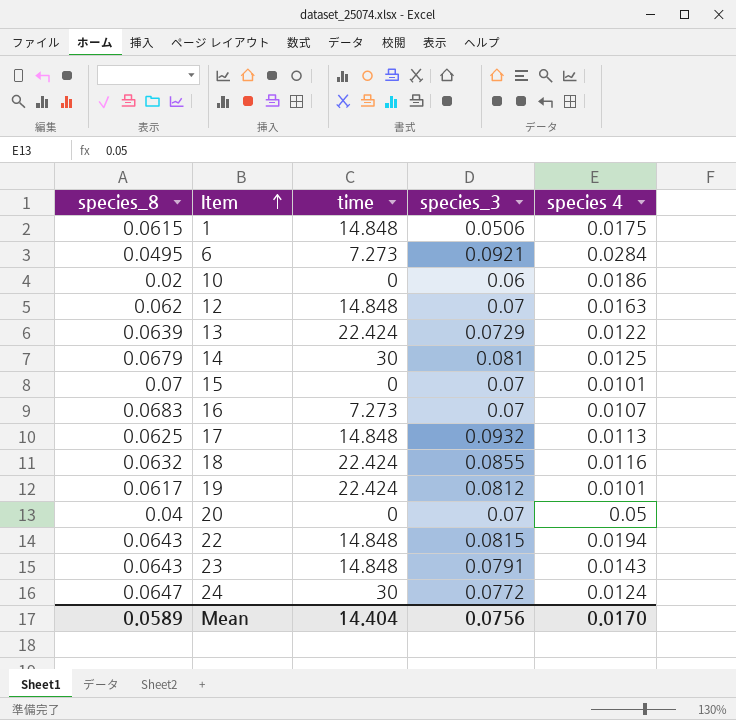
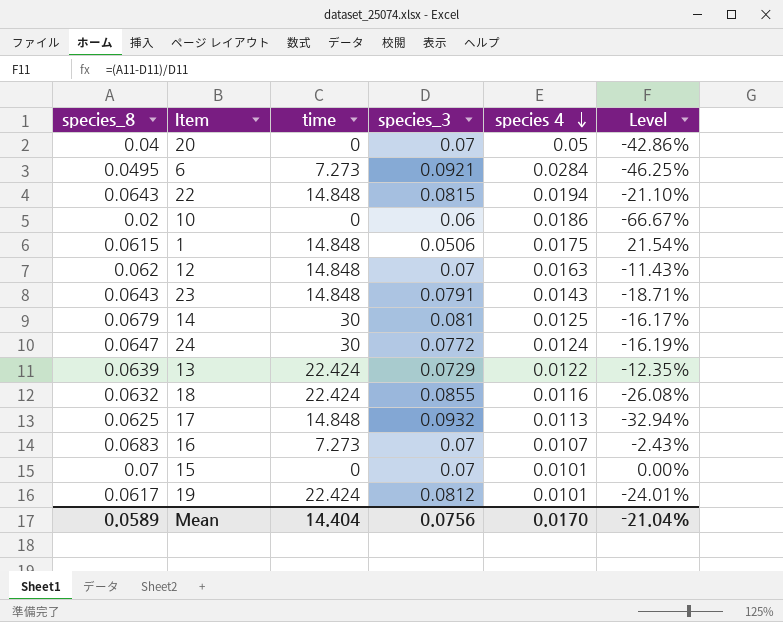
row order: Item ascending -> species 4 descending
column Level | formula: none -> ([species_8] - [species_3]) / [species_3]

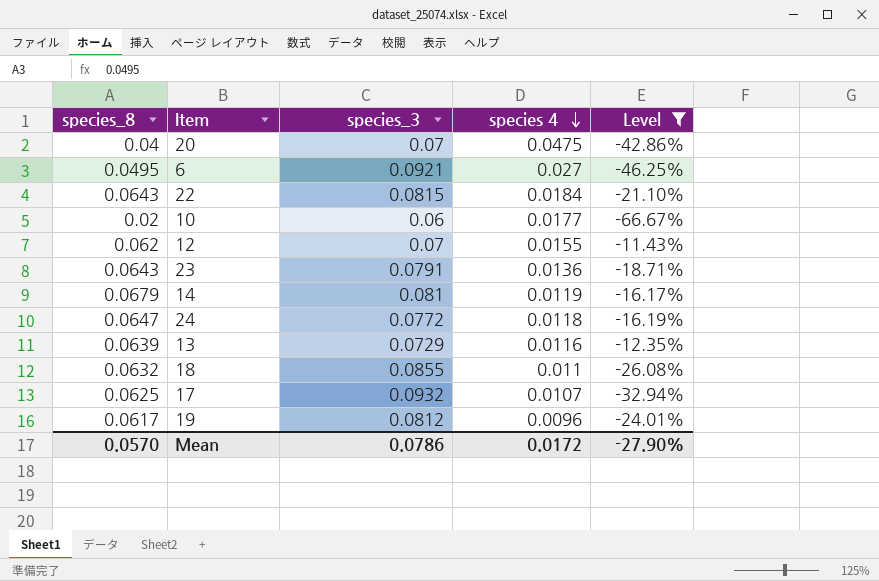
filter: none -> Level <= -11.43%
column time | position: 3 -> none
20 | species 4: 0.05 -> 0.0475
6 | species 4: 0.0284 -> 0.027
22 | species 4: 0.0194 -> 0.0184
10 | species 4: 0.0186 -> 0.0177
12 | species 4: 0.0163 -> 0.0155
23 | species 4: 0.0143 -> 0.0136
14 | species 4: 0.0125 -> 0.0119
24 | species 4: 0.0124 -> 0.0118
13 | species 4: 0.0122 -> 0.0116
18 | species 4: 0.0116 -> 0.011
17 | species 4: 0.0113 -> 0.0107
19 | species 4: 0.0101 -> 0.0096
Mean | species_8: 0.0589 -> 0.0570
Mean | species_3: 0.0756 -> 0.0786
Mean | species 4: 0.0170 -> 0.0172
Mean | Level: -21.04% -> -27.90%

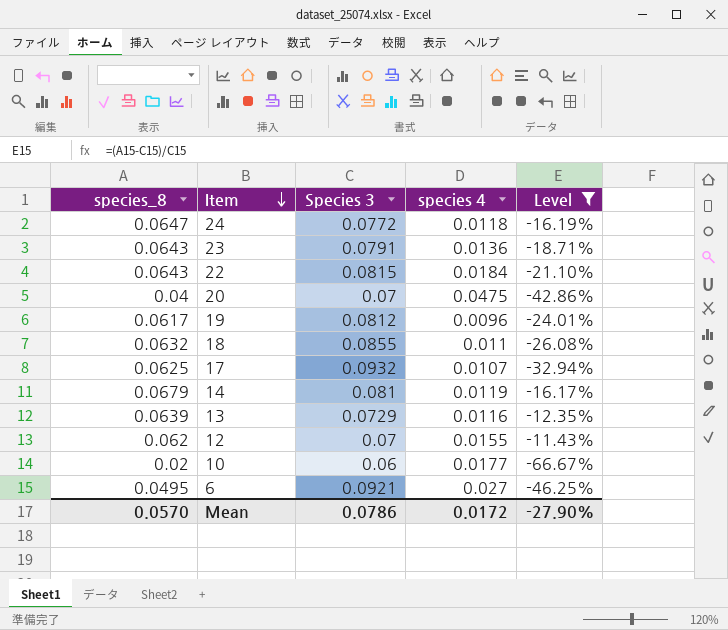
row order: species 4 descending -> Item descending
column name: species_3 -> Species 3

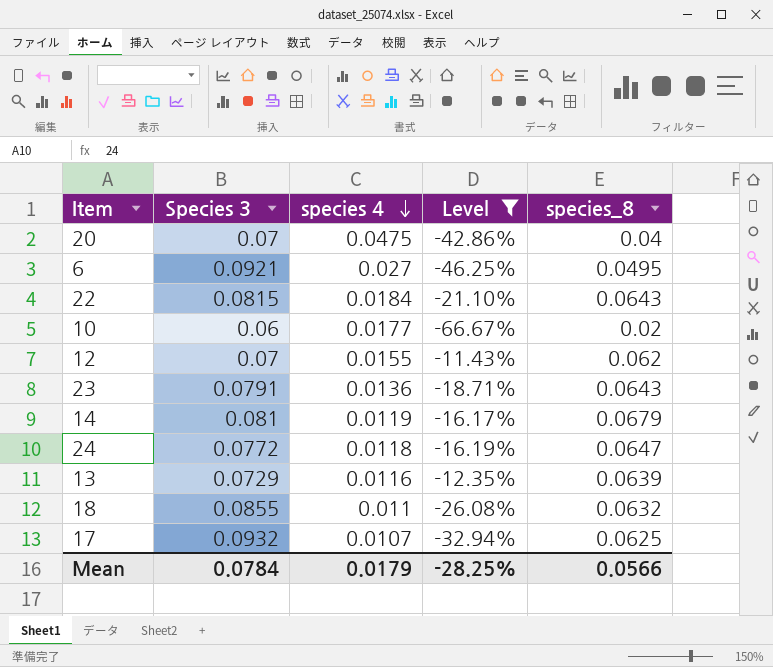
row order: Item descending -> species 4 descending
column species_8 | position: 1 -> 5
row 19: 0.0617 | 0.0812 | 0.0096 | -24.01% -> none
Mean | Species 3: 0.0786 -> 0.0784
Mean | species 4: 0.0172 -> 0.0179
Mean | Level: -27.90% -> -28.25%
Mean | species_8: 0.0570 -> 0.0566

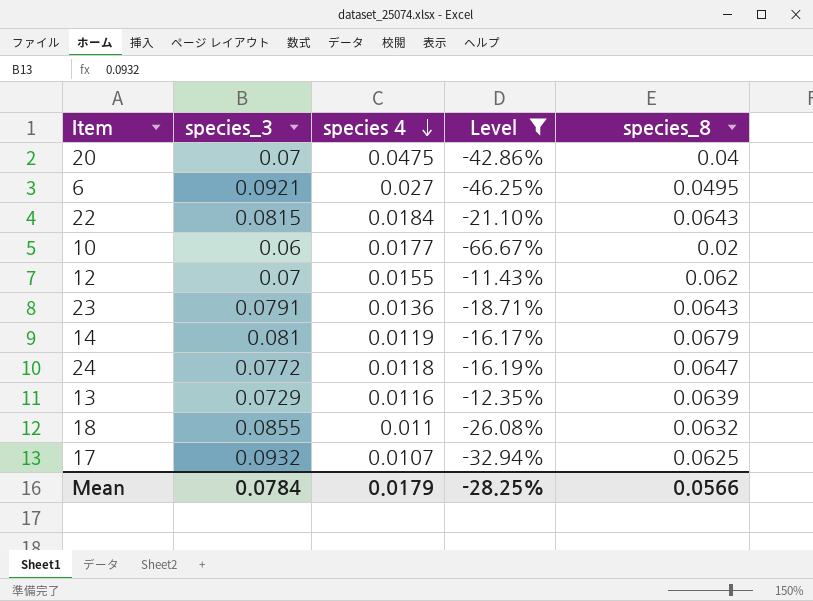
column name: Species 3 -> species_3

